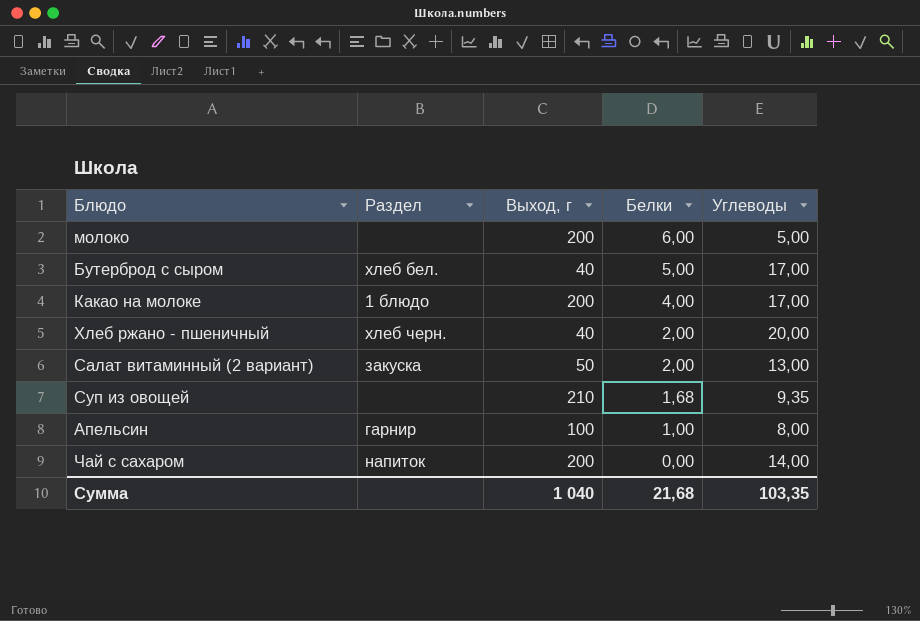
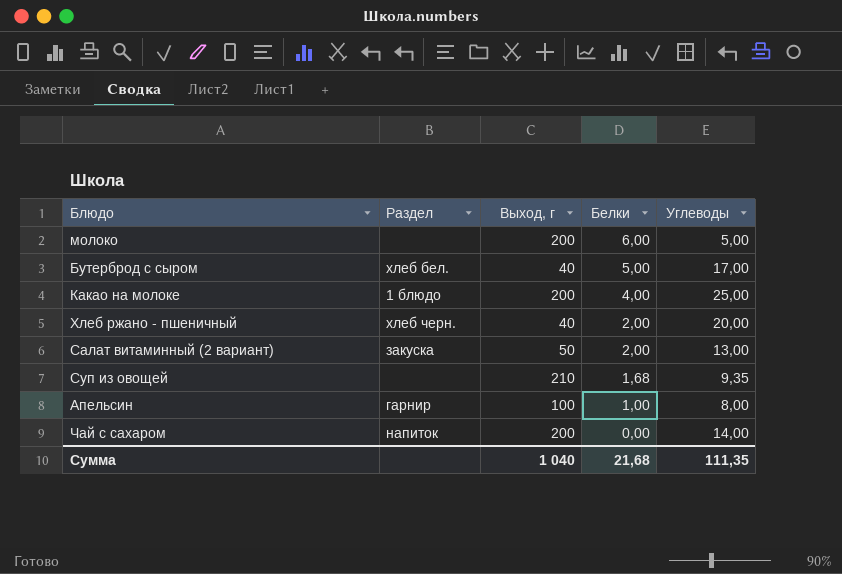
Какао на молоке | Углеводы: 17,00 -> 25,00
Сумма | Углеводы: 103,35 -> 111,35

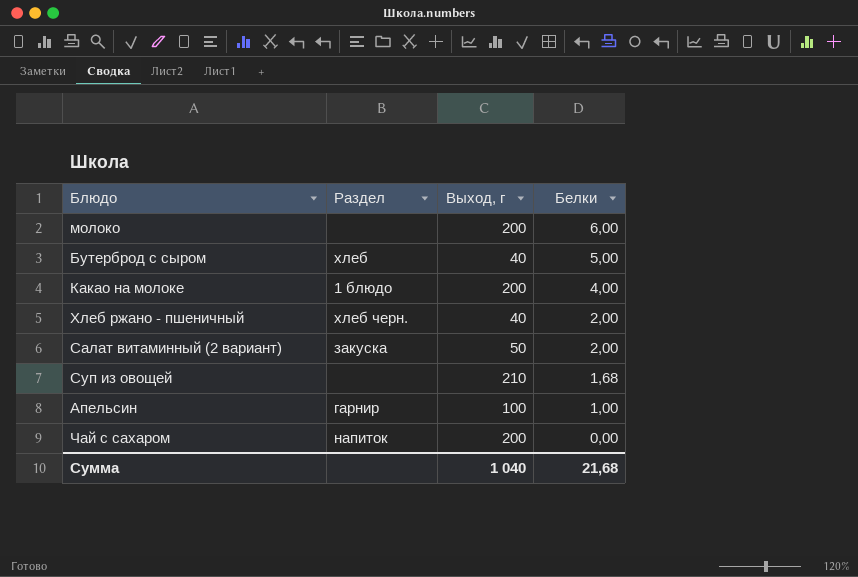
column Углеводы | position: 5 -> none
Бутерброд с сыром | Раздел: хлеб бел. -> хлеб

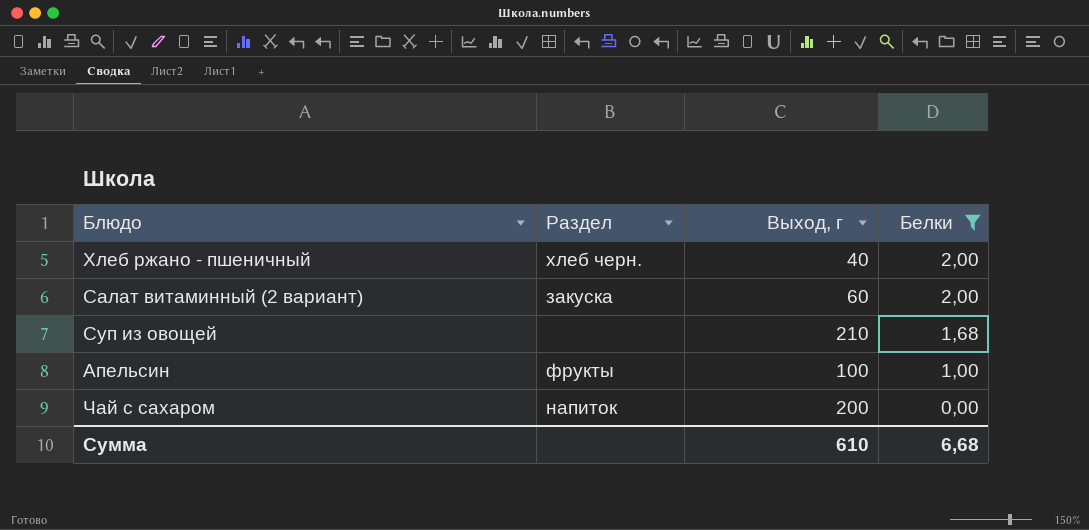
filter: none -> Белки <= 2,00
Салат витаминный (2 вариант) | Выход, г: 50 -> 60
Апельсин | Раздел: гарнир -> фрукты
Сумма | Выход, г: 1 040 -> 610
Сумма | Белки: 21,68 -> 6,68

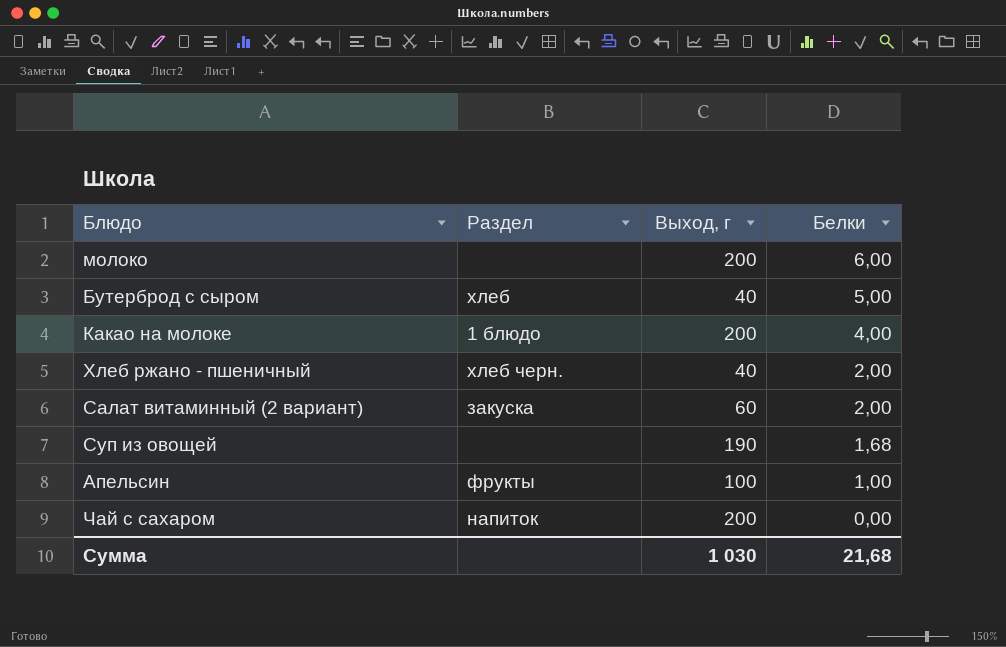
filter: Белки <= 2,00 -> none
Суп из овощей | Выход, г: 210 -> 190
Сумма | Выход, г: 610 -> 1 030
Сумма | Белки: 6,68 -> 21,68

